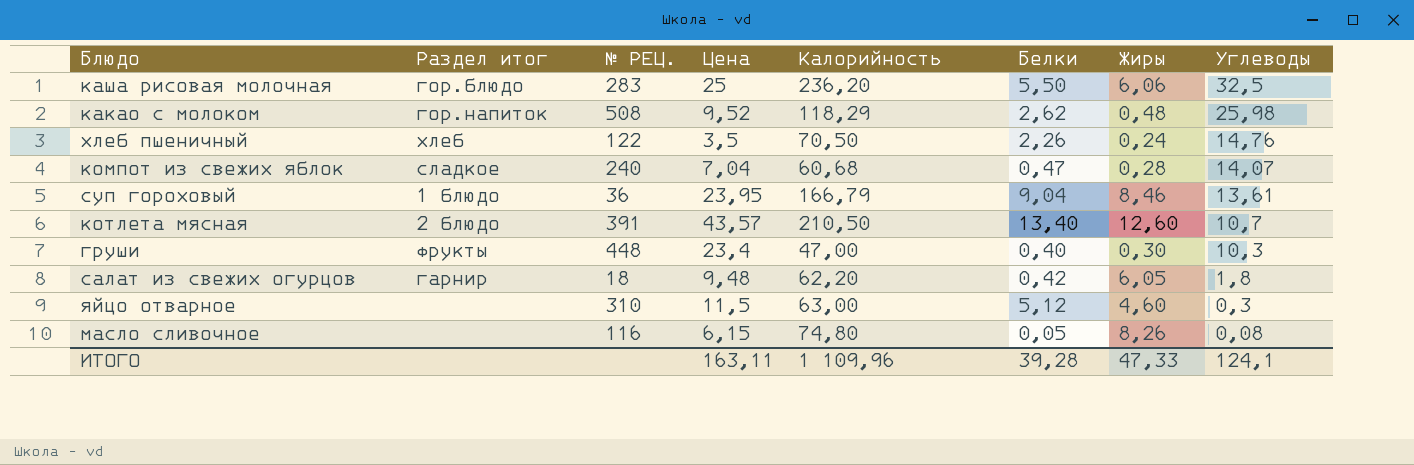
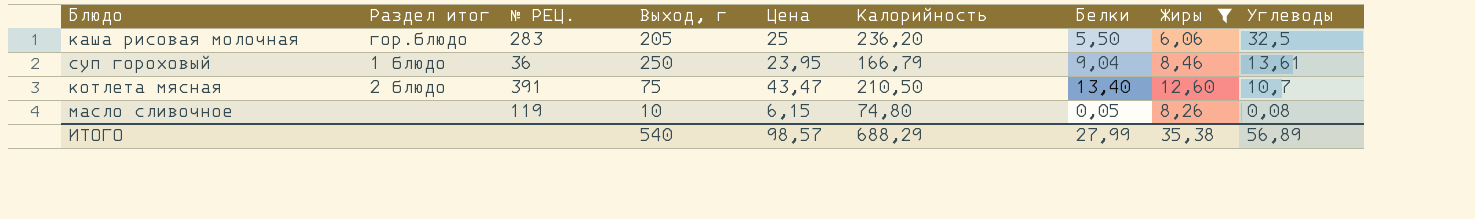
filter: none -> Жиры >= 6,06
column Выход, г | position: none -> 4
котлета мясная | Цена: 43,57 -> 43,47
масло сливочное | № РЕЦ.: 116 -> 119
ИТОГО | Цена: 163,11 -> 98,57
ИТОГО | Калорийность: 1 109,96 -> 688,29
ИТОГО | Белки: 39,28 -> 27,99
ИТОГО | Жиры: 47,33 -> 35,38
ИТОГО | Углеводы: 124,1 -> 56,89

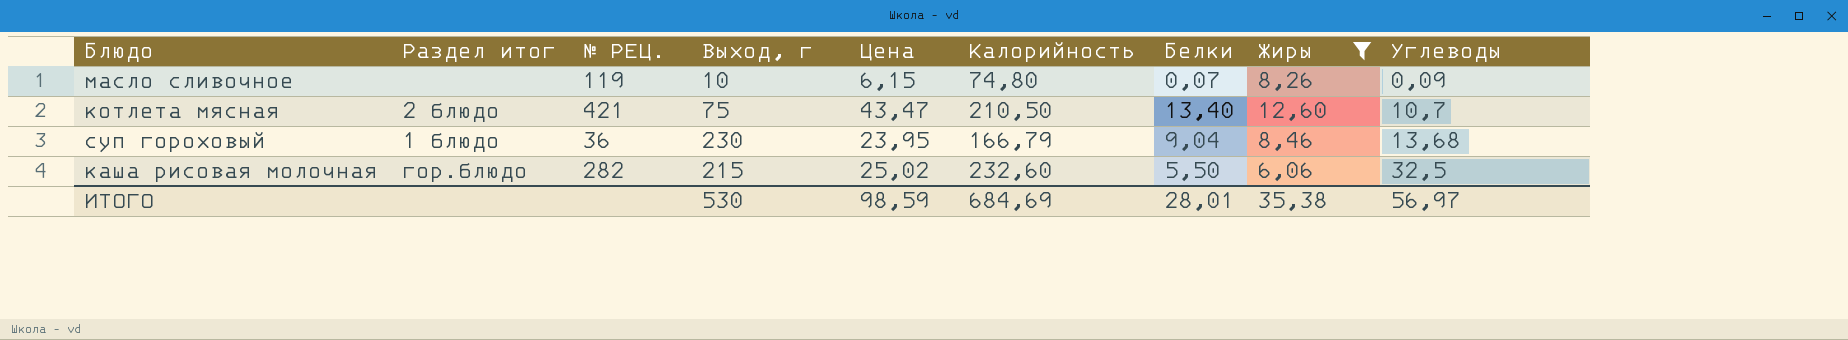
row order: Углеводы descending -> Углеводы ascending
масло сливочное | Белки: 0,05 -> 0,07
масло сливочное | Углеводы: 0,08 -> 0,09
котлета мясная | № РЕЦ.: 391 -> 421
суп гороховый | Выход, г: 250 -> 230
суп гороховый | Углеводы: 13,61 -> 13,68
каша рисовая молочная | № РЕЦ.: 283 -> 282
каша рисовая молочная | Выход, г: 205 -> 215
каша рисовая молочная | Цена: 25 -> 25,02
каша рисовая молочная | Калорийность: 236,20 -> 232,60
ИТОГО | Выход, г: 540 -> 530
ИТОГО | Цена: 98,57 -> 98,59
ИТОГО | Калорийность: 688,29 -> 684,69
ИТОГО | Белки: 27,99 -> 28,01
ИТОГО | Углеводы: 56,89 -> 56,97

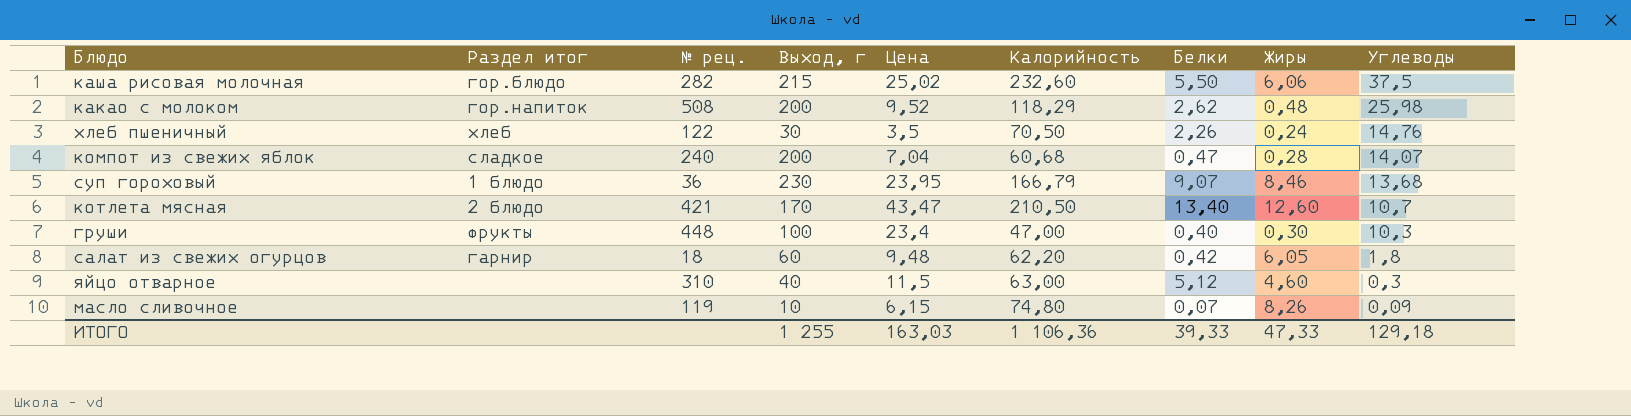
filter: Жиры >= 6,06 -> none
row order: Углеводы ascending -> Углеводы descending
column name: № РЕЦ. -> № рец.
каша рисовая молочная | Углеводы: 32,5 -> 37,5
суп гороховый | Белки: 9,04 -> 9,07
котлета мясная | Выход, г: 75 -> 170
ИТОГО | Выход, г: 530 -> 1 255
ИТОГО | Цена: 98,59 -> 163,03
ИТОГО | Калорийность: 684,69 -> 1 106,36
ИТОГО | Белки: 28,01 -> 39,33
ИТОГО | Жиры: 35,38 -> 47,33
ИТОГО | Углеводы: 56,97 -> 129,18

